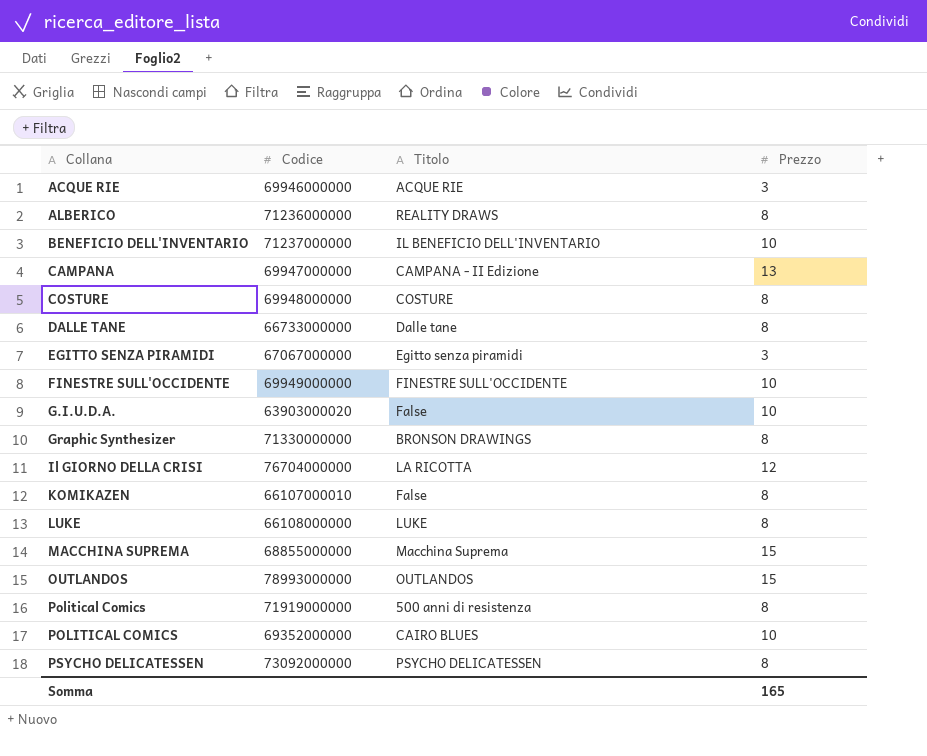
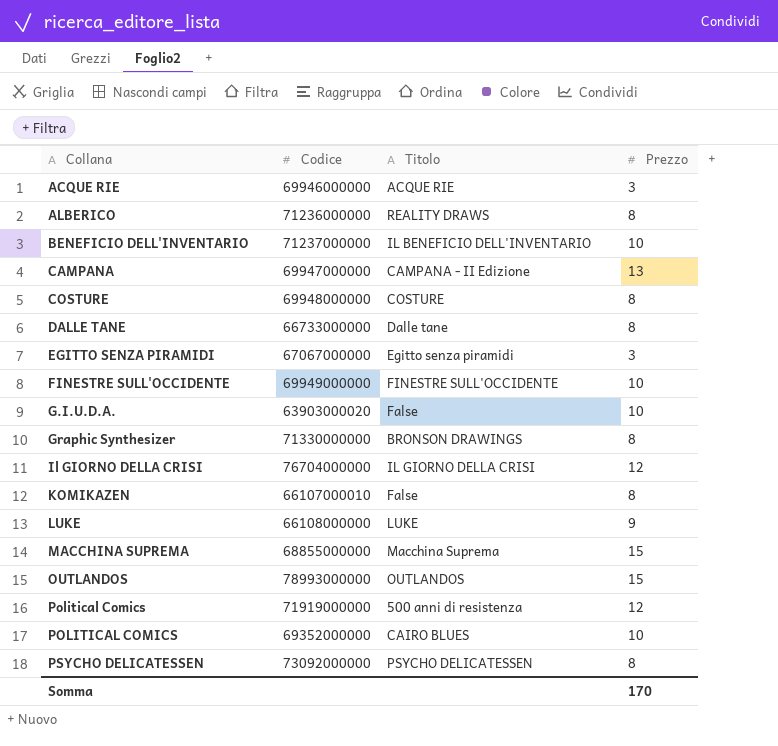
Il GIORNO DELLA CRISI | Titolo: LA RICOTTA -> IL GIORNO DELLA CRISI
LUKE | Prezzo: 8 -> 9
Political Comics | Prezzo: 8 -> 12
Somma | Prezzo: 165 -> 170

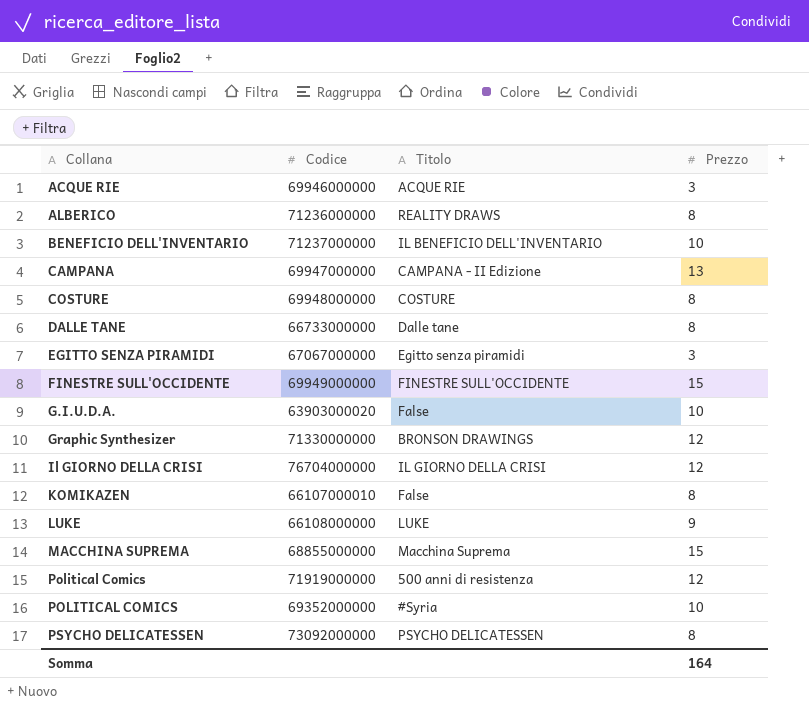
row OUTLANDOS: 78993000000 | OUTLANDOS | 15 -> none
FINESTRE SULL'OCCIDENTE | Prezzo: 10 -> 15
Graphic Synthesizer | Prezzo: 8 -> 12
POLITICAL COMICS | Titolo: CAIRO BLUES -> #Syria
Somma | Prezzo: 170 -> 164

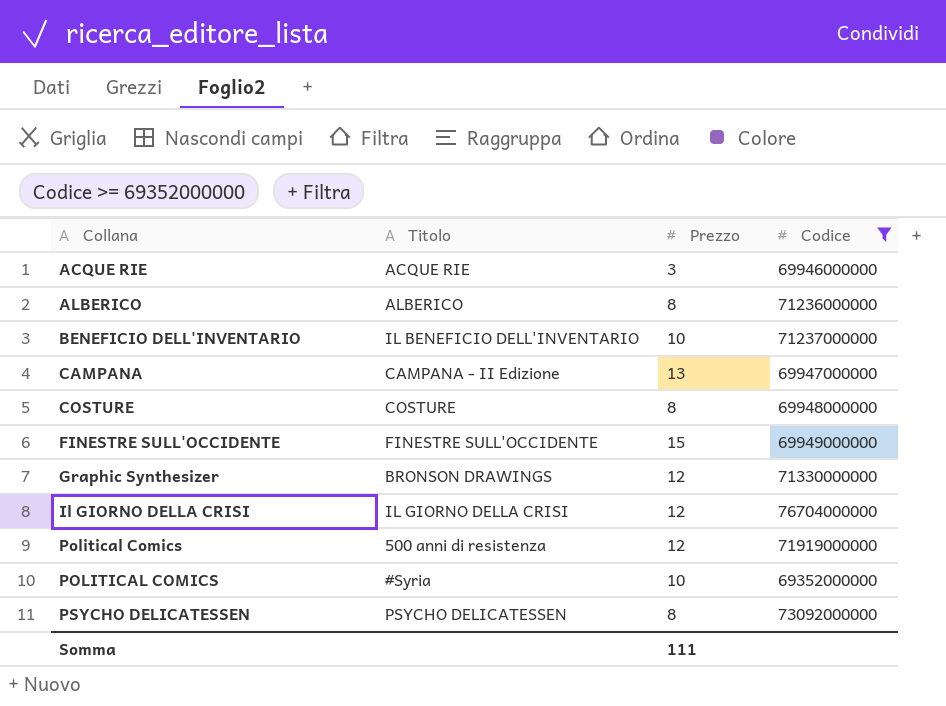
filter: none -> Codice >= 69352000000
column Codice | position: 2 -> 4
ALBERICO | Titolo: REALITY DRAWS -> ALBERICO
Somma | Prezzo: 164 -> 111

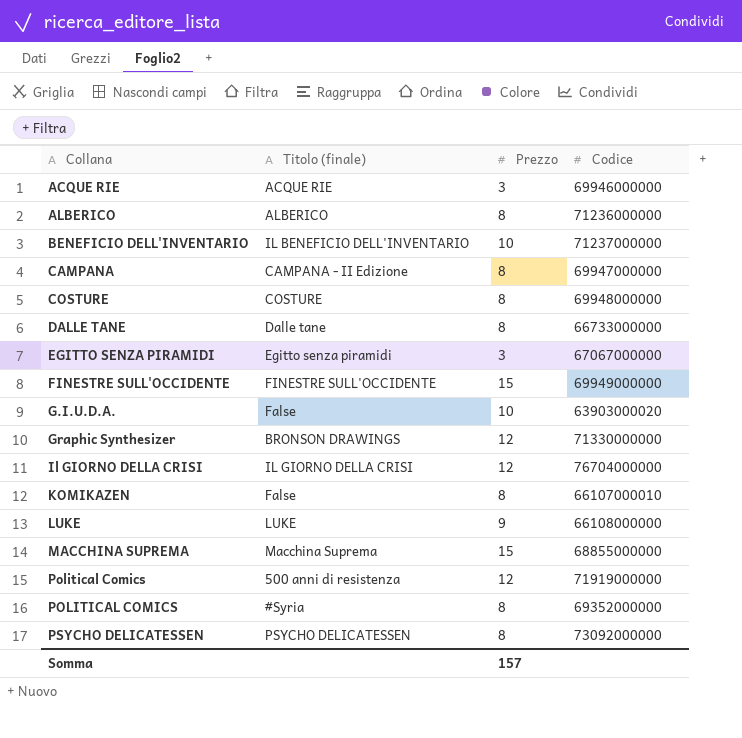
filter: Codice >= 69352000000 -> none
column name: Titolo -> Titolo (finale)
CAMPANA | Prezzo: 13 -> 8
POLITICAL COMICS | Prezzo: 10 -> 8
Somma | Prezzo: 111 -> 157

